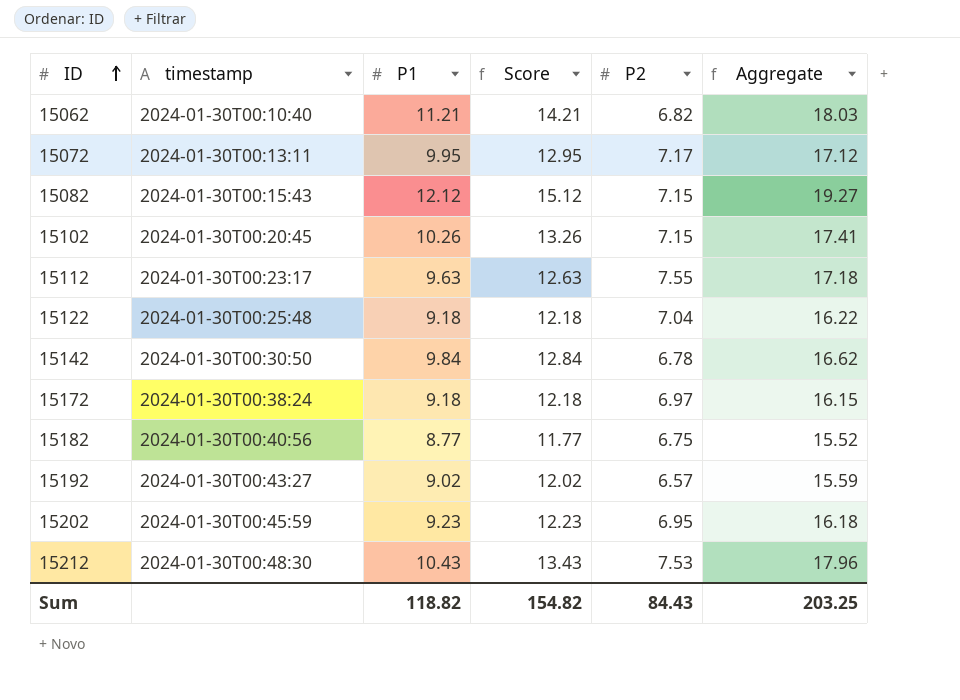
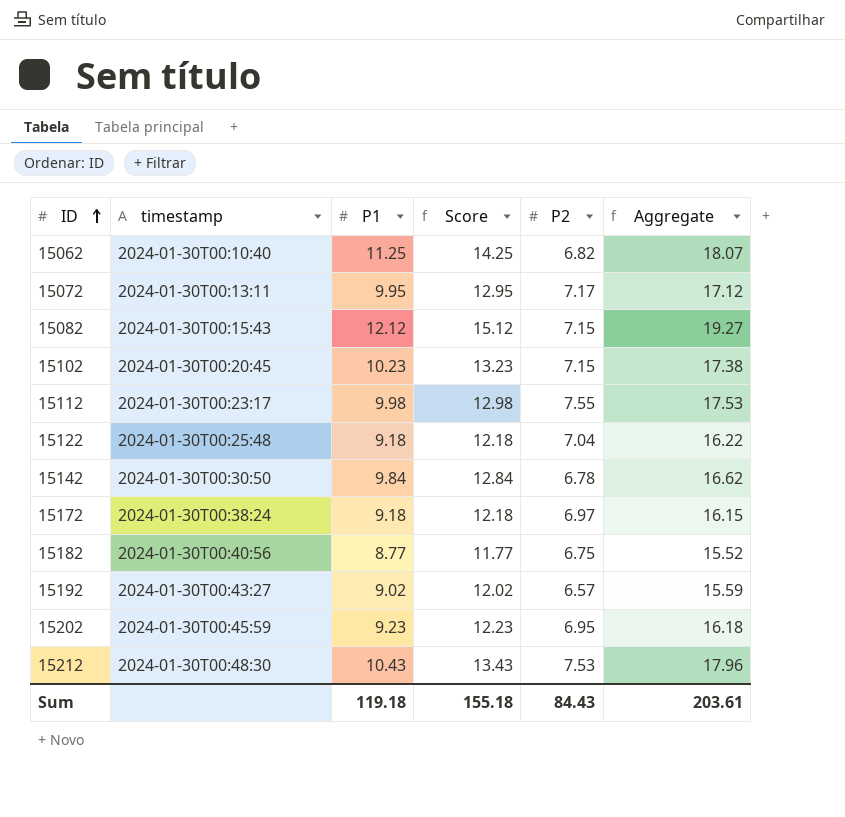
15062 | P1: 11.21 -> 11.25
15062 | Score: 14.21 -> 14.25
15062 | Aggregate: 18.03 -> 18.07
15102 | P1: 10.26 -> 10.23
15102 | Score: 13.26 -> 13.23
15102 | Aggregate: 17.41 -> 17.38
15112 | P1: 9.63 -> 9.98
15112 | Score: 12.63 -> 12.98
15112 | Aggregate: 17.18 -> 17.53
Sum | P1: 118.82 -> 119.18
Sum | Score: 154.82 -> 155.18
Sum | Aggregate: 203.25 -> 203.61

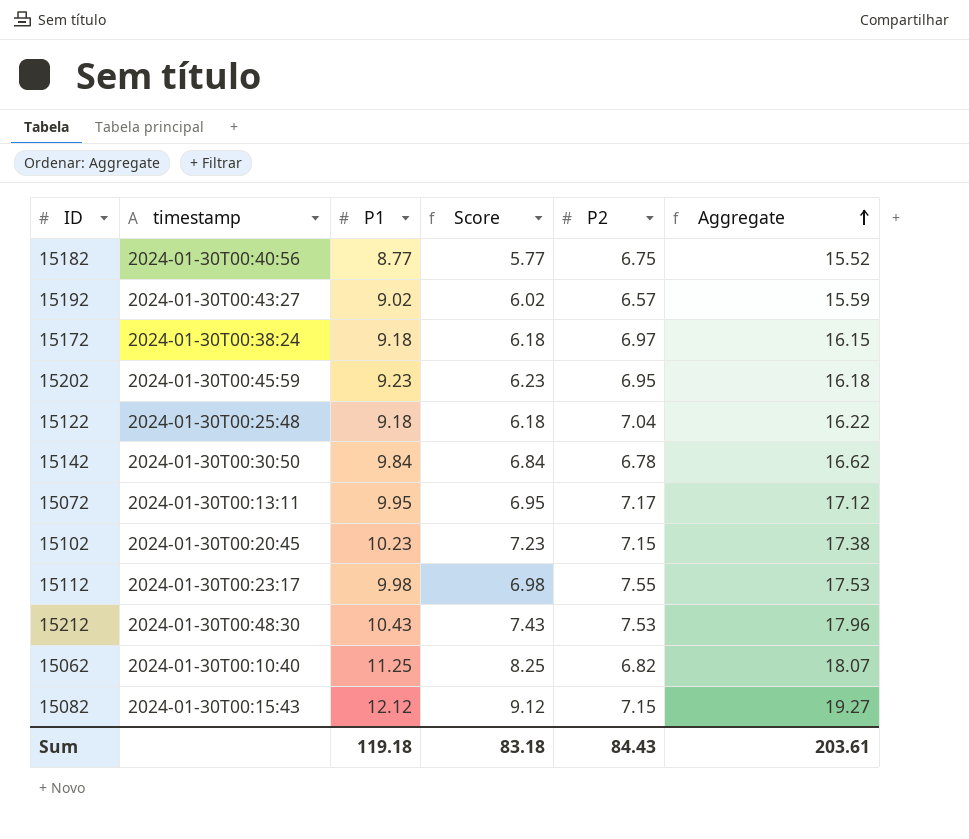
row order: ID ascending -> Aggregate ascending
column Score | formula: [P1] + 3 -> [P1] - 3
Sum | Score: 155.18 -> 83.18

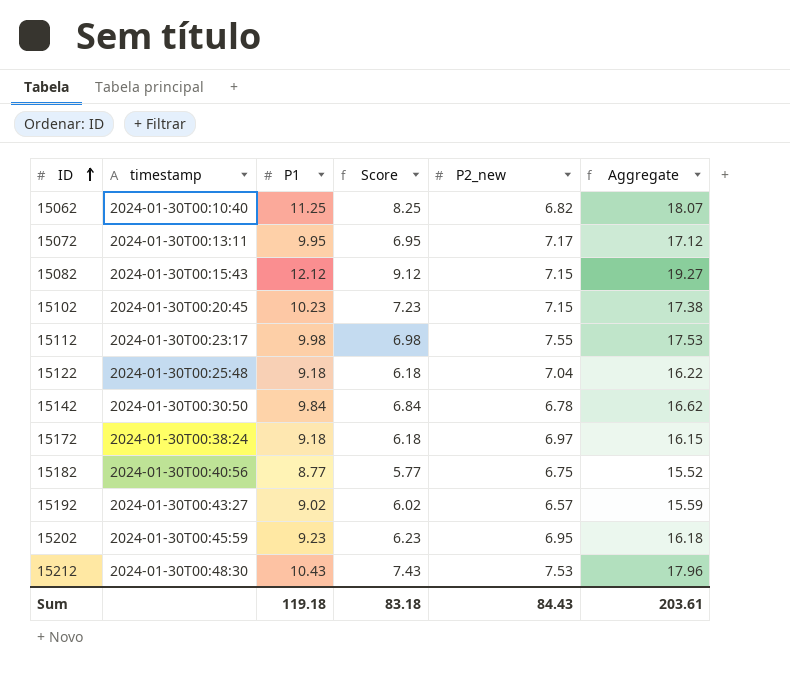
row order: Aggregate ascending -> ID ascending
column name: P2 -> P2_new

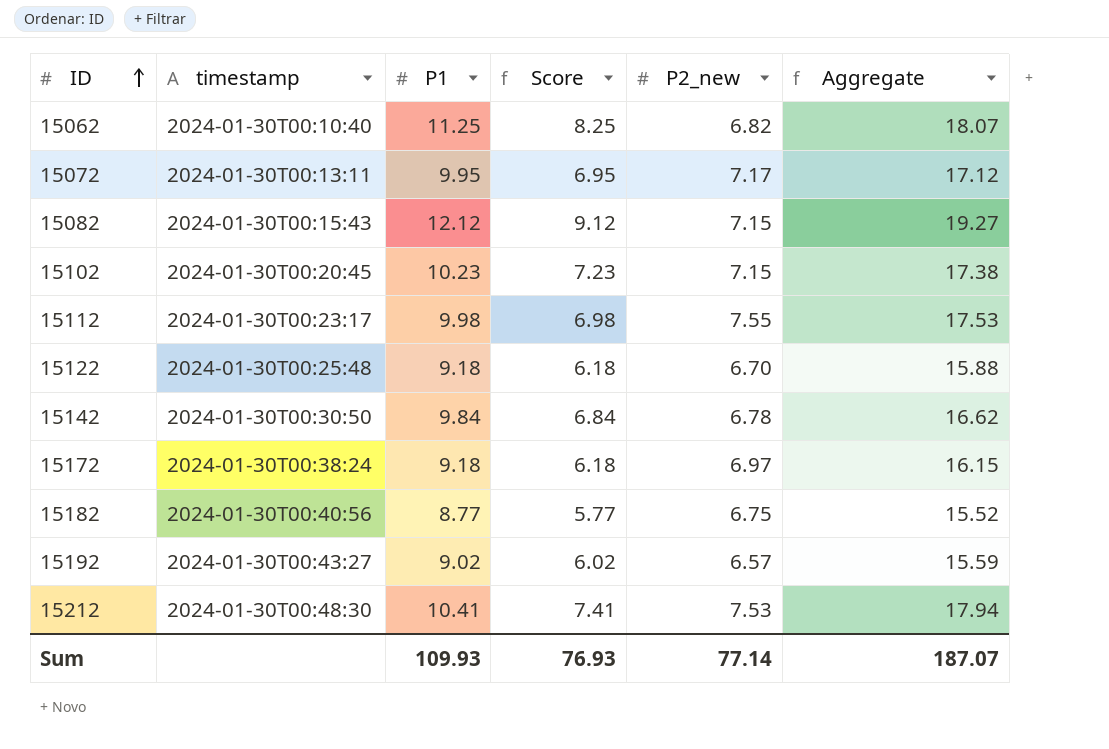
row 15202: 2024-01-30T00:45:59 | 9.23 | 6.23 | 6.95 | 16.18 -> none
15122 | P2_new: 7.04 -> 6.70
15122 | Aggregate: 16.22 -> 15.88
15212 | P1: 10.43 -> 10.41
15212 | Score: 7.43 -> 7.41
15212 | Aggregate: 17.96 -> 17.94
Sum | P1: 119.18 -> 109.93
Sum | Score: 83.18 -> 76.93
Sum | P2_new: 84.43 -> 77.14
Sum | Aggregate: 203.61 -> 187.07

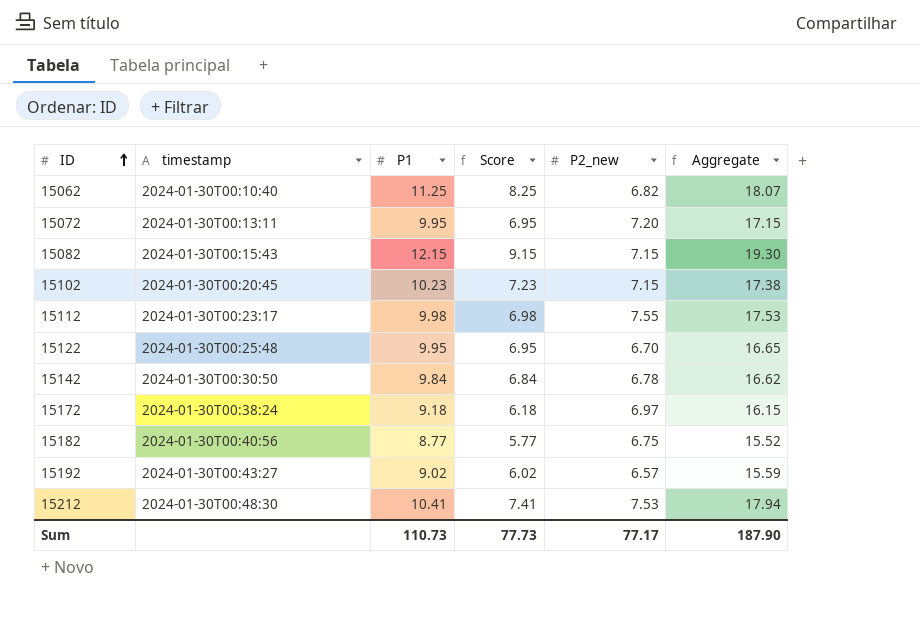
15072 | P2_new: 7.17 -> 7.20
15072 | Aggregate: 17.12 -> 17.15
15082 | P1: 12.12 -> 12.15
15082 | Score: 9.12 -> 9.15
15082 | Aggregate: 19.27 -> 19.30
15122 | P1: 9.18 -> 9.95
15122 | Score: 6.18 -> 6.95
15122 | Aggregate: 15.88 -> 16.65
Sum | P1: 109.93 -> 110.73
Sum | Score: 76.93 -> 77.73
Sum | P2_new: 77.14 -> 77.17
Sum | Aggregate: 187.07 -> 187.90

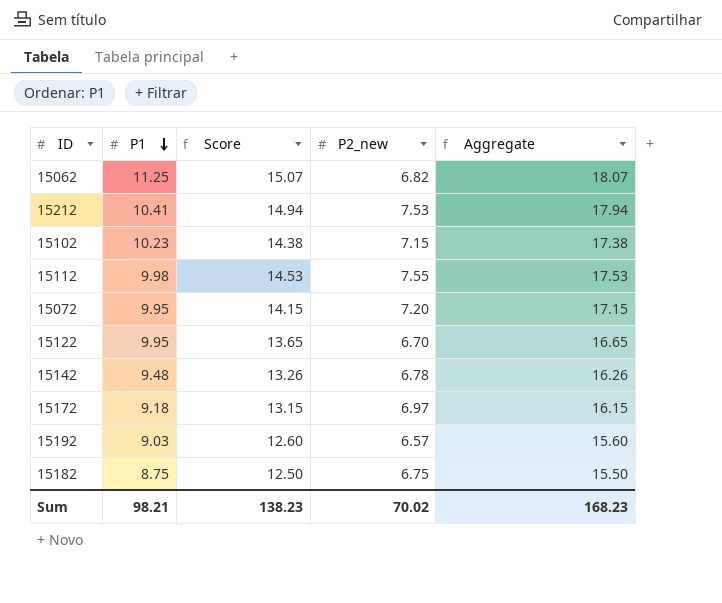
row order: ID ascending -> P1 descending
column timestamp | position: 2 -> none
column Score | formula: [P1] - 3 -> [Aggregate] - 3
row 15082: 2024-01-30T00:15:43 | 12.15 | 9.15 | 7.15 | 19.30 -> none
15142 | P1: 9.84 -> 9.48
15142 | Aggregate: 16.62 -> 16.26
15192 | P1: 9.02 -> 9.03
15192 | Aggregate: 15.59 -> 15.60
15182 | P1: 8.77 -> 8.75
15182 | Aggregate: 15.52 -> 15.50
Sum | P1: 110.73 -> 98.21
Sum | Score: 77.73 -> 138.23
Sum | P2_new: 77.17 -> 70.02
Sum | Aggregate: 187.90 -> 168.23

